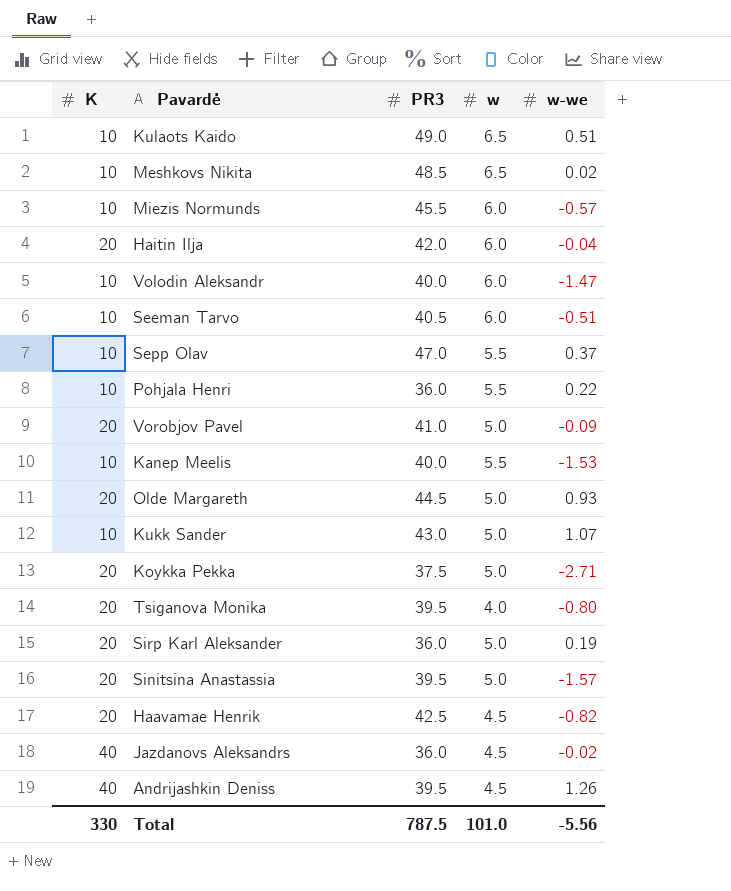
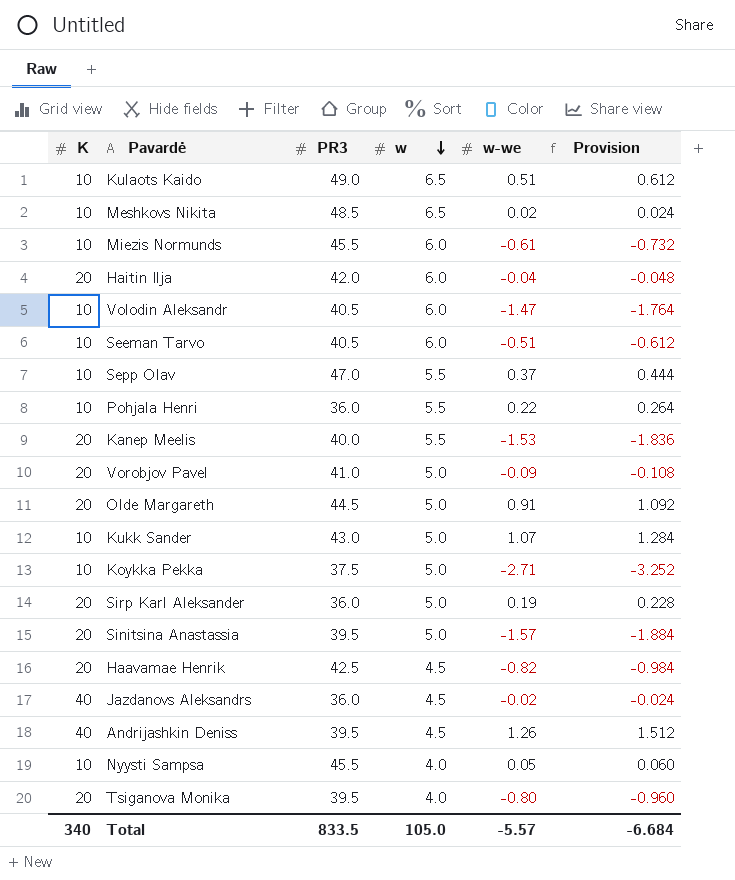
row order: none -> w descending
column Provision | formula: none -> [w-we] * 1.2
Miezis Normunds | w-we: -0.57 -> -0.61
Volodin Aleksandr | PR3: 40.0 -> 40.5
Kanep Meelis | K: 10 -> 20
Olde Margareth | w-we: 0.93 -> 0.91
Koykka Pekka | K: 20 -> 10
row Nyysti Sampsa: none -> 10 | 45.5 | 4.0 | 0.05 | 0.060
Total | K: 330 -> 340
Total | PR3: 787.5 -> 833.5
Total | w: 101.0 -> 105.0
Total | w-we: -5.56 -> -5.57

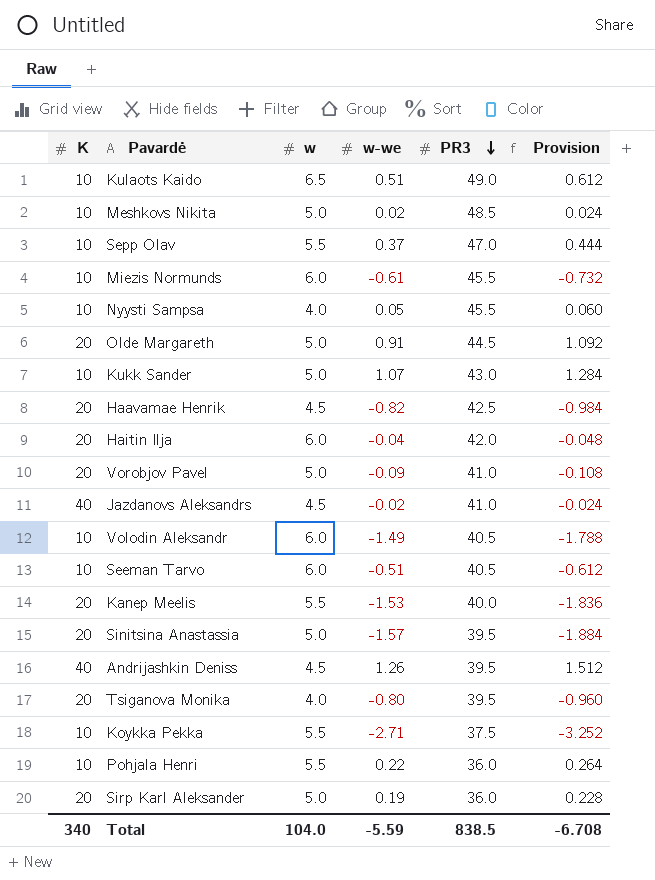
row order: w descending -> PR3 descending
column PR3 | position: 3 -> 5
Meshkovs Nikita | w: 6.5 -> 5.0
Jazdanovs Aleksandrs | PR3: 36.0 -> 41.0
Volodin Aleksandr | w-we: -1.47 -> -1.49
Volodin Aleksandr | Provision: -1.764 -> -1.788
Koykka Pekka | w: 5.0 -> 5.5
Total | w: 105.0 -> 104.0
Total | w-we: -5.57 -> -5.59
Total | PR3: 833.5 -> 838.5
Total | Provision: -6.684 -> -6.708

